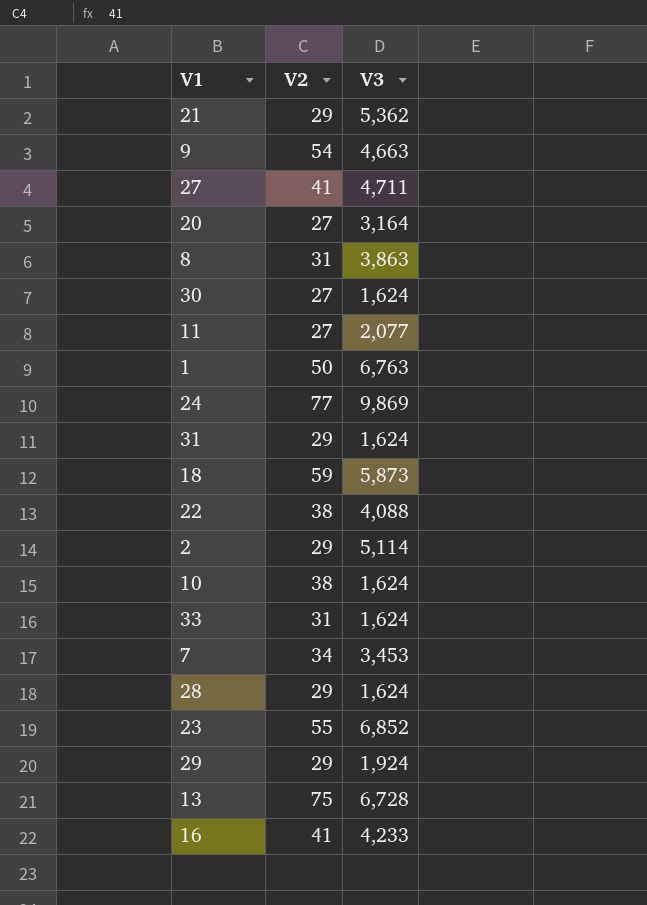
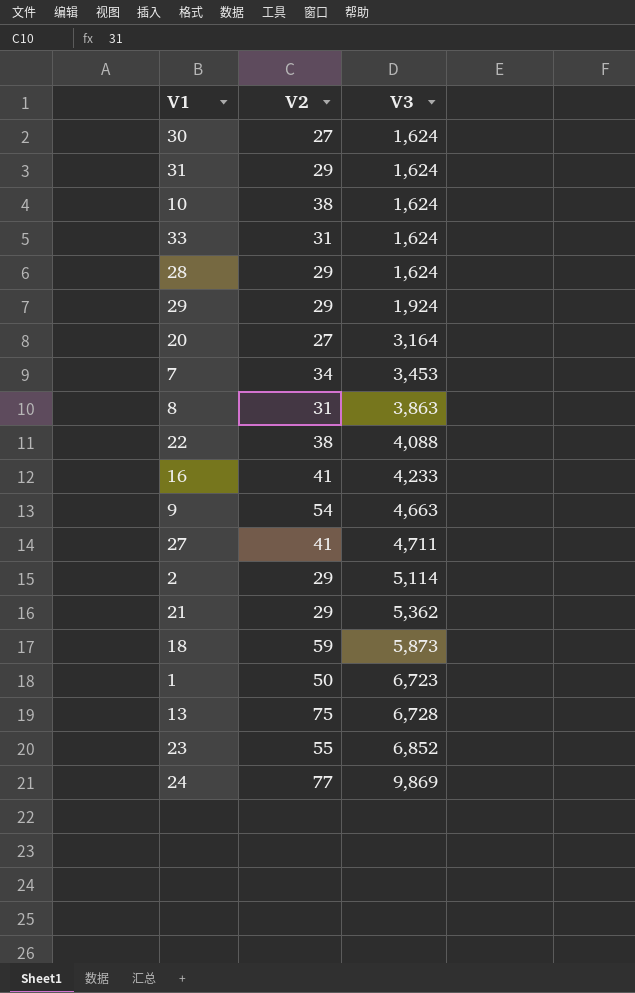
row order: none -> V3 ascending
row 11: 27 | 2,077 -> none
1 | V3: 6,763 -> 6,723

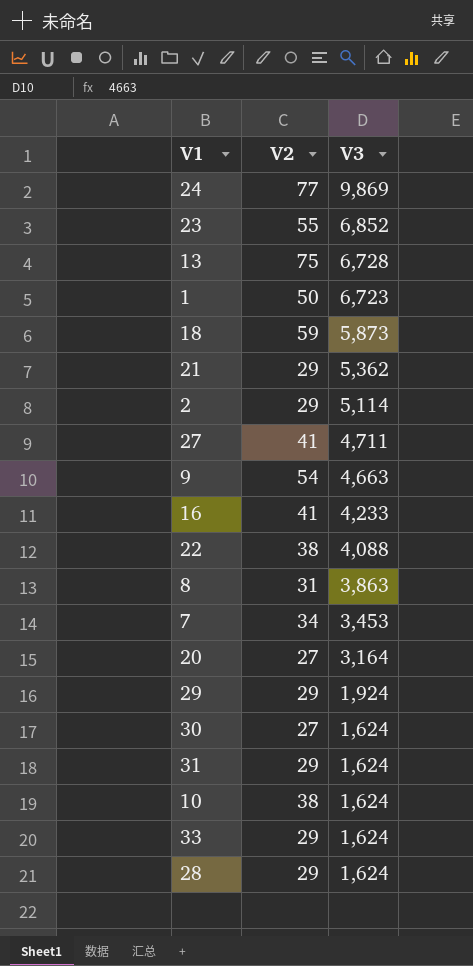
row order: V3 ascending -> V3 descending
33 | V2: 31 -> 29

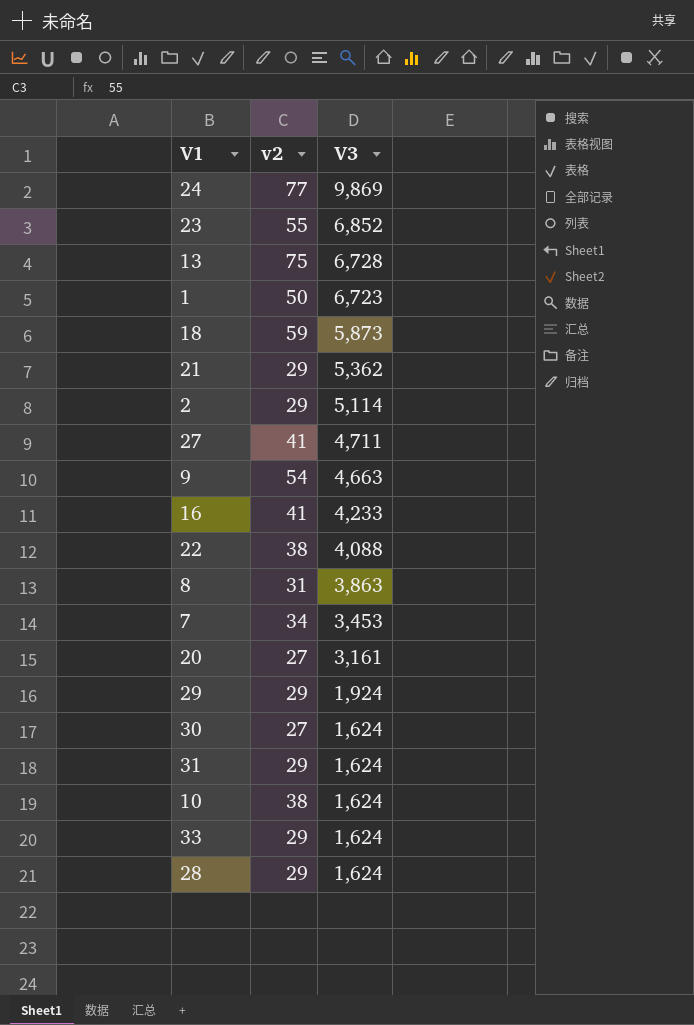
column name: V2 -> v2
20 | V3: 3,164 -> 3,161

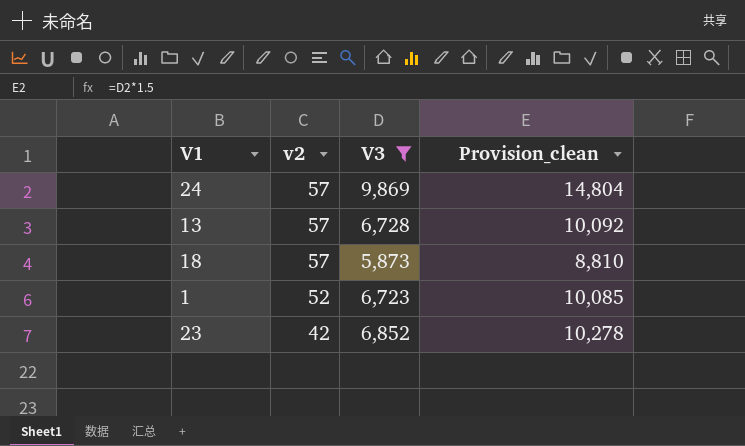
filter: none -> V3 >= 5,873
row order: V3 descending -> v2 descending
column Provision_clean | formula: none -> [V3] * 1.5
24 | v2: 77 -> 57
13 | v2: 75 -> 57
18 | v2: 59 -> 57
1 | v2: 50 -> 52
23 | v2: 55 -> 42

